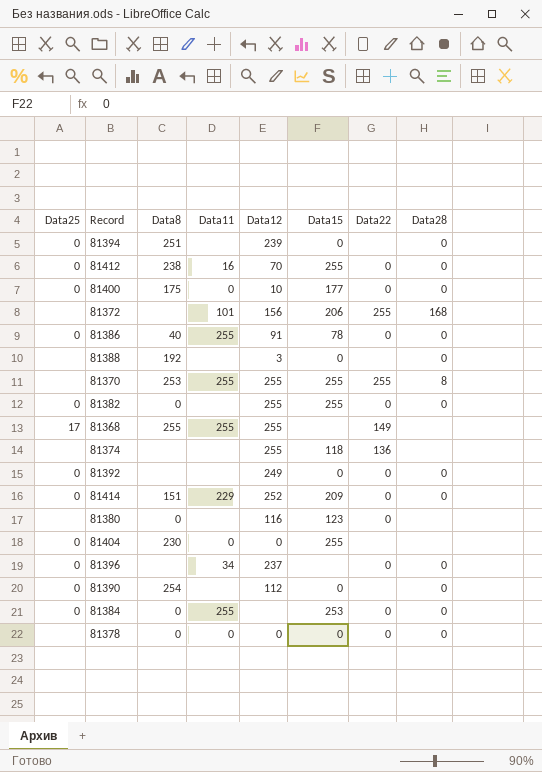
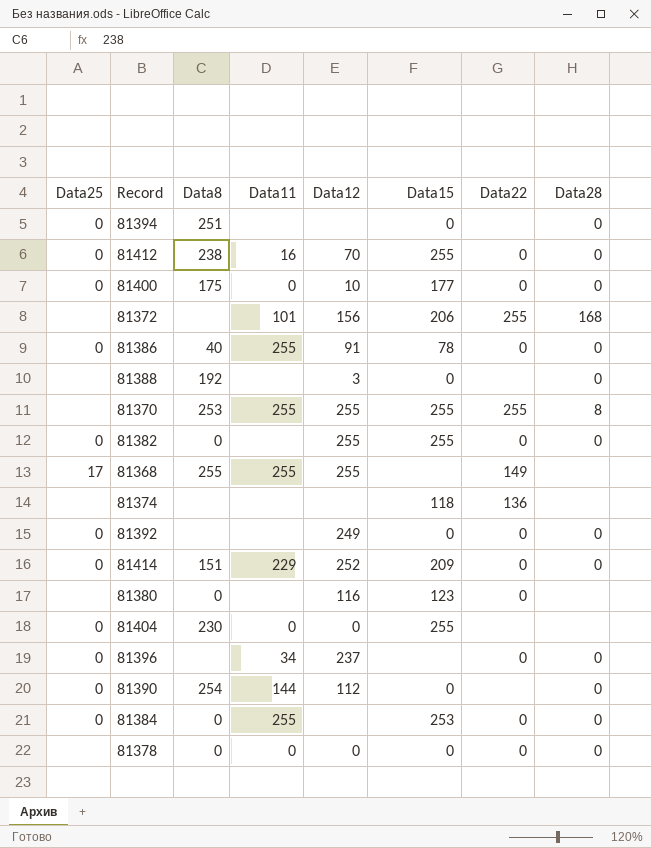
81394 | Data12: 239 -> none
81374 | Data12: 255 -> none
81390 | Data11: none -> 144

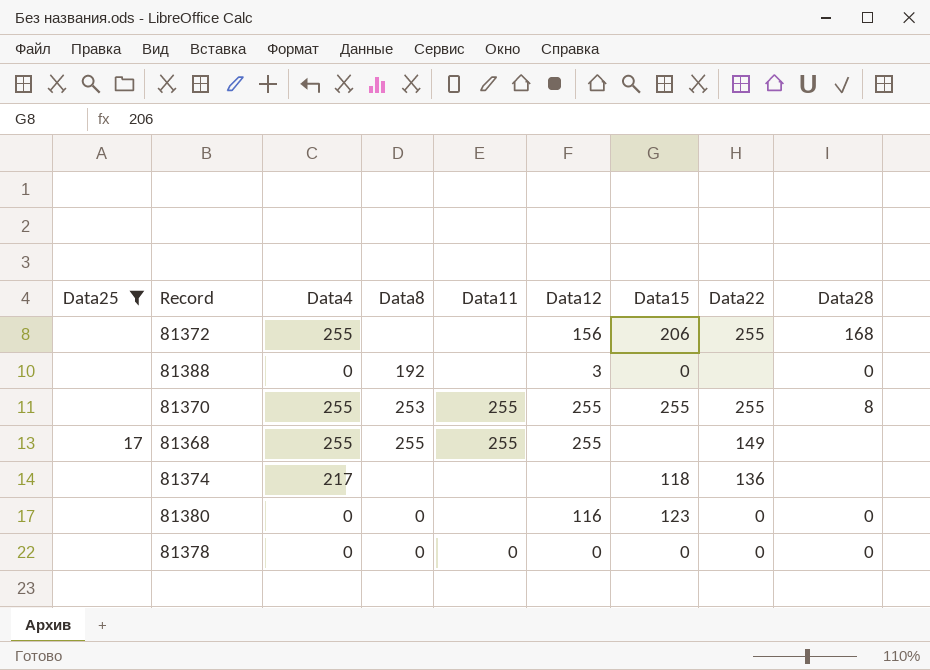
filter: none -> Data25 != 0
column Data4 | position: none -> 3
81372 | Data11: 101 -> none
81380 | Data28: none -> 0

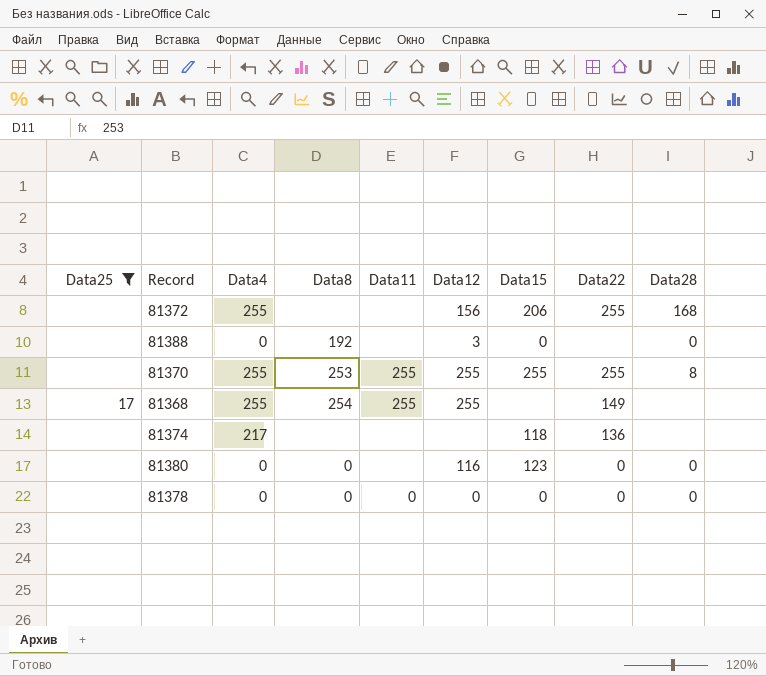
81368 | Data8: 255 -> 254

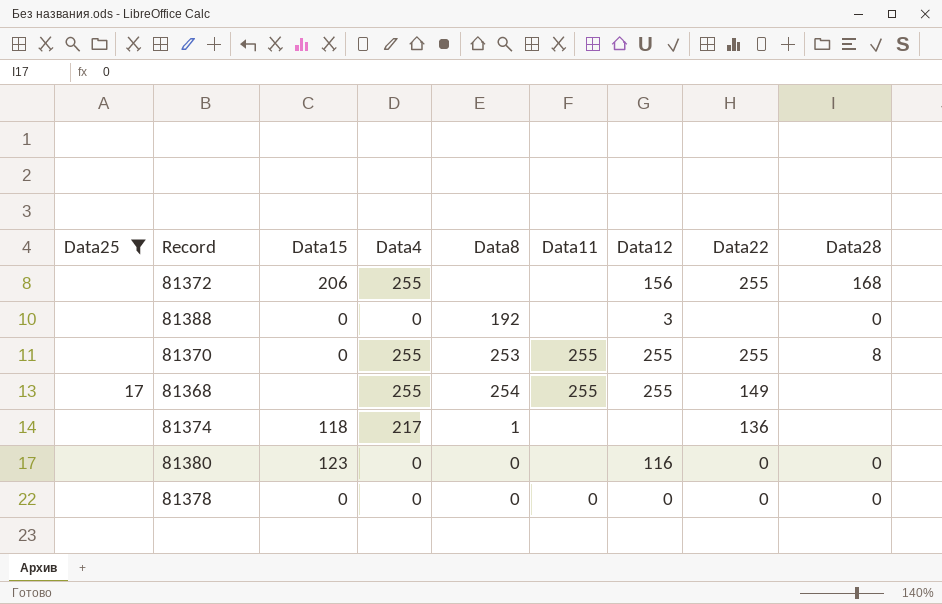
column Data15 | position: 7 -> 3
81370 | Data15: 255 -> 0
81374 | Data8: none -> 1

